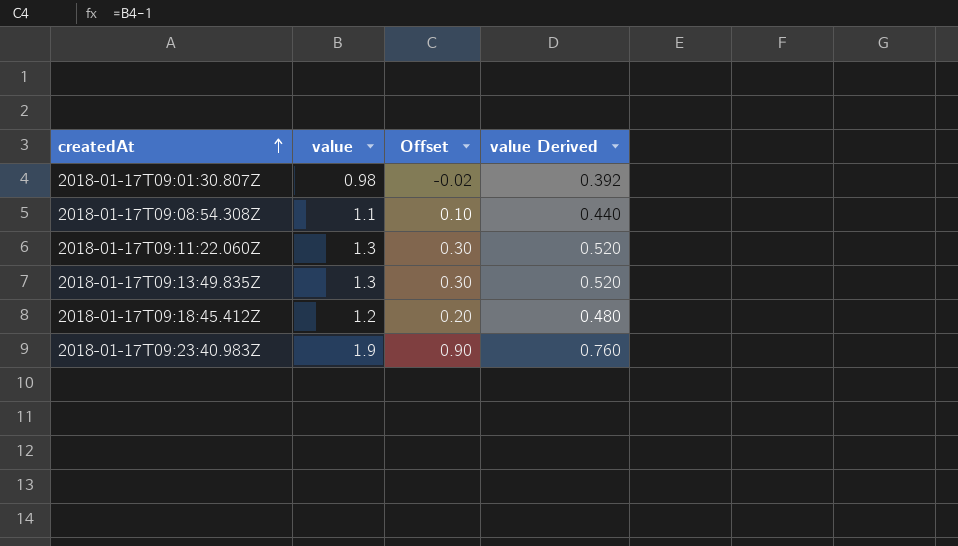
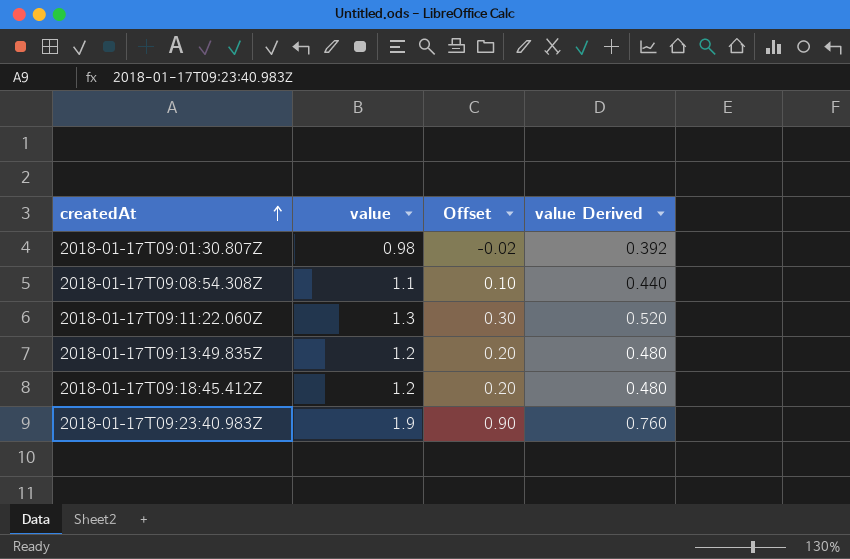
2018-01-17T09:13:49.835Z | value: 1.3 -> 1.2
2018-01-17T09:13:49.835Z | Offset: 0.30 -> 0.20
2018-01-17T09:13:49.835Z | value Derived: 0.520 -> 0.480

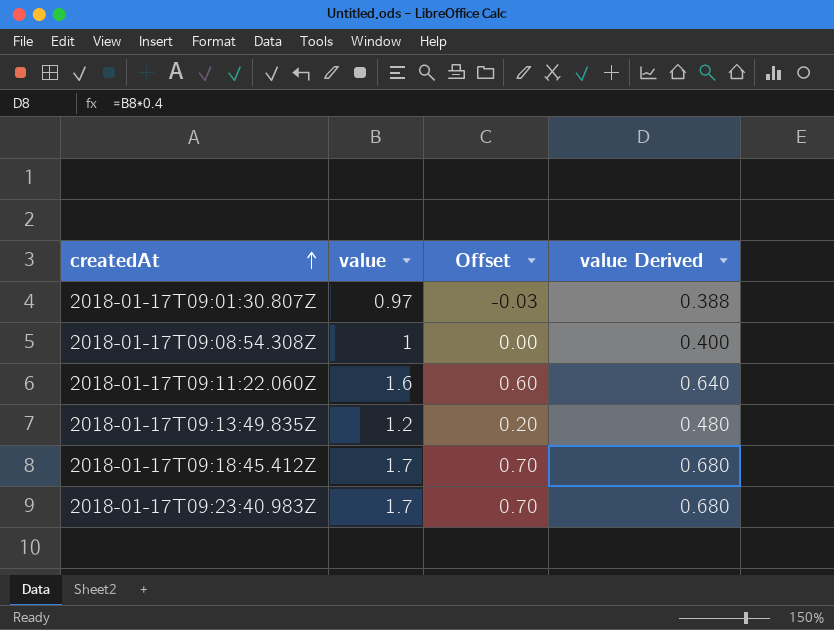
2018-01-17T09:01:30.807Z | value: 0.98 -> 0.97
2018-01-17T09:01:30.807Z | Offset: -0.02 -> -0.03
2018-01-17T09:01:30.807Z | value Derived: 0.392 -> 0.388
2018-01-17T09:08:54.308Z | value: 1.1 -> 1
2018-01-17T09:08:54.308Z | Offset: 0.10 -> 0.00
2018-01-17T09:08:54.308Z | value Derived: 0.440 -> 0.400
2018-01-17T09:11:22.060Z | value: 1.3 -> 1.6
2018-01-17T09:11:22.060Z | Offset: 0.30 -> 0.60
2018-01-17T09:11:22.060Z | value Derived: 0.520 -> 0.640
2018-01-17T09:18:45.412Z | value: 1.2 -> 1.7
2018-01-17T09:18:45.412Z | Offset: 0.20 -> 0.70
2018-01-17T09:18:45.412Z | value Derived: 0.480 -> 0.680
2018-01-17T09:23:40.983Z | value: 1.9 -> 1.7
2018-01-17T09:23:40.983Z | Offset: 0.90 -> 0.70
2018-01-17T09:23:40.983Z | value Derived: 0.760 -> 0.680

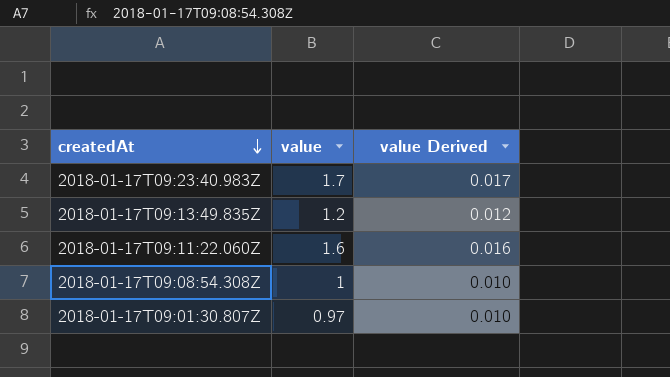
row order: createdAt ascending -> createdAt descending
column Offset | formula: [value] - 1 -> none
column value Derived | formula: [value] * 0.4 -> [value] * 0.01
row 2018-01-17T09:18:45.412Z: 1.7 | 0.70 | 0.680 -> none

